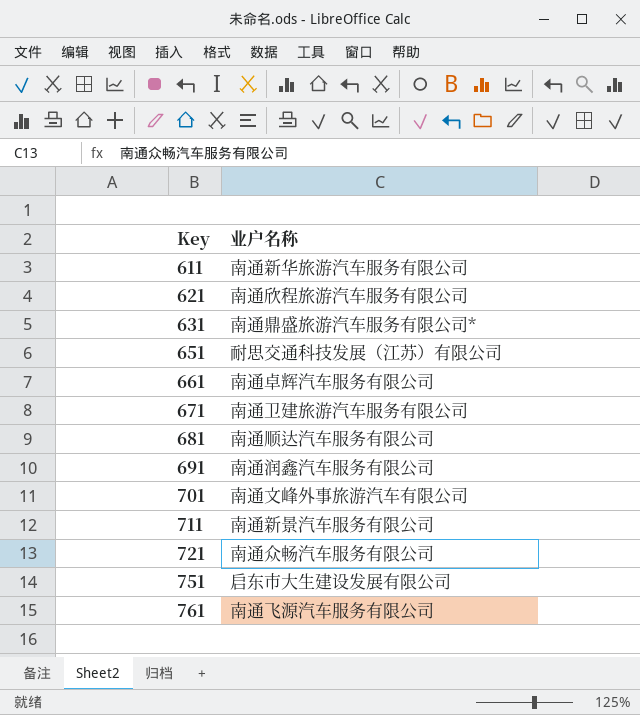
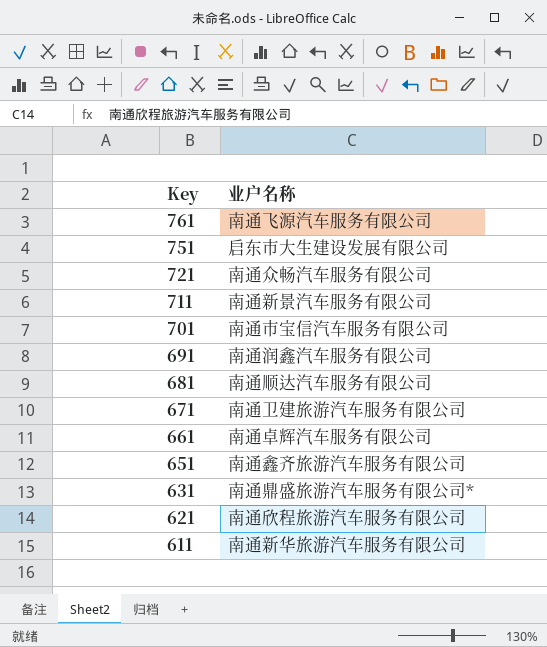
row order: Key ascending -> Key descending
701 | 业户名称: 南通文峰外事旅游汽车有限公司 -> 南通市宝信汽车服务有限公司
651 | 业户名称: 耐思交通科技发展（江苏）有限公司 -> 南通鑫齐旅游汽车服务有限公司

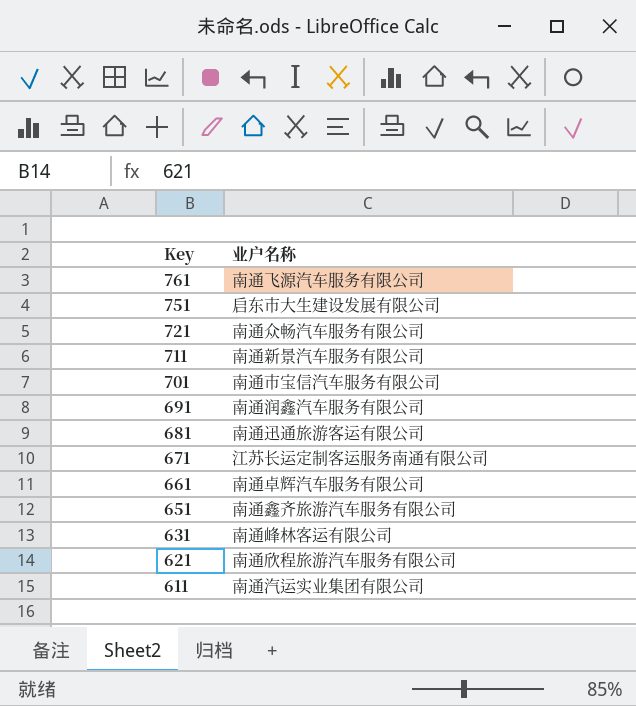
681 | 业户名称: 南通顺达汽车服务有限公司 -> 南通迅通旅游客运有限公司
671 | 业户名称: 南通卫建旅游汽车服务有限公司 -> 江苏长运定制客运服务南通有限公司
631 | 业户名称: 南通鼎盛旅游汽车服务有限公司* -> 南通峰林客运有限公司
611 | 业户名称: 南通新华旅游汽车服务有限公司 -> 南通汽运实业集团有限公司

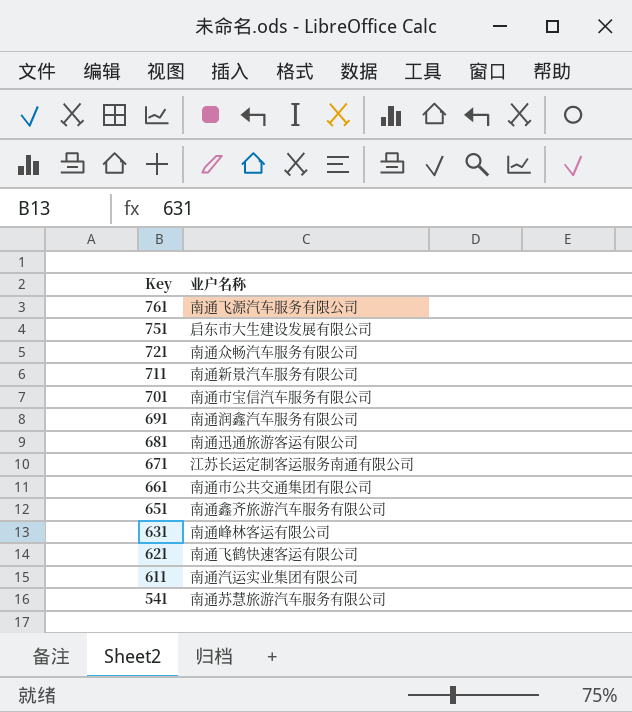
661 | 业户名称: 南通卓辉汽车服务有限公司 -> 南通市公共交通集团有限公司
621 | 业户名称: 南通欣程旅游汽车服务有限公司 -> 南通飞鹤快速客运有限公司
row 541: none -> 南通苏慧旅游汽车服务有限公司

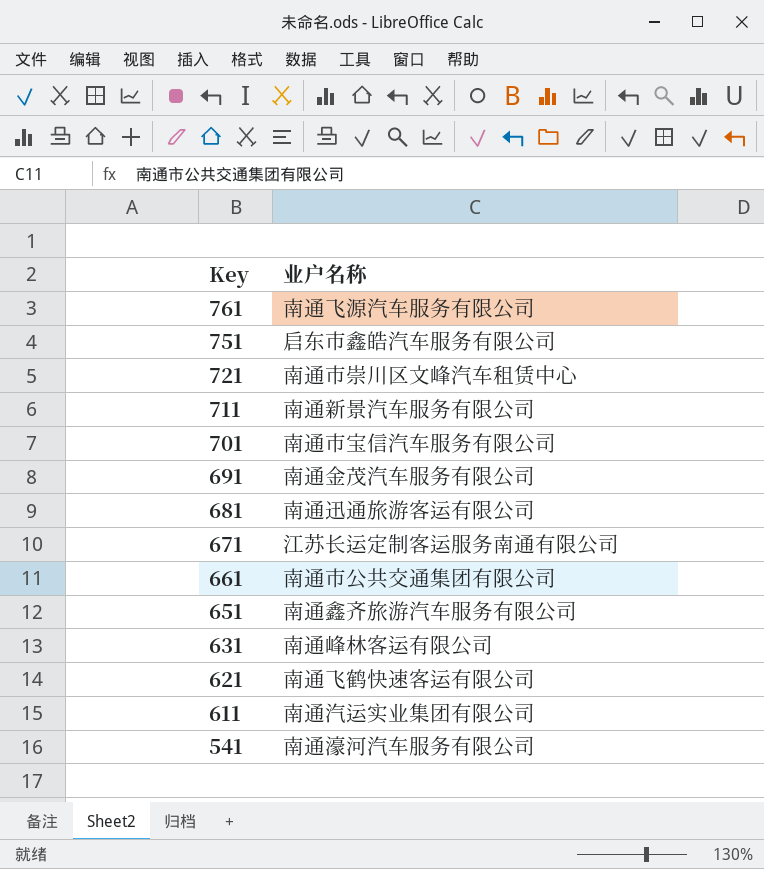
751 | 业户名称: 启东市大生建设发展有限公司 -> 启东市鑫皓汽车服务有限公司
721 | 业户名称: 南通众畅汽车服务有限公司 -> 南通市崇川区文峰汽车租赁中心
691 | 业户名称: 南通润鑫汽车服务有限公司 -> 南通金茂汽车服务有限公司
541 | 业户名称: 南通苏慧旅游汽车服务有限公司 -> 南通濠河汽车服务有限公司

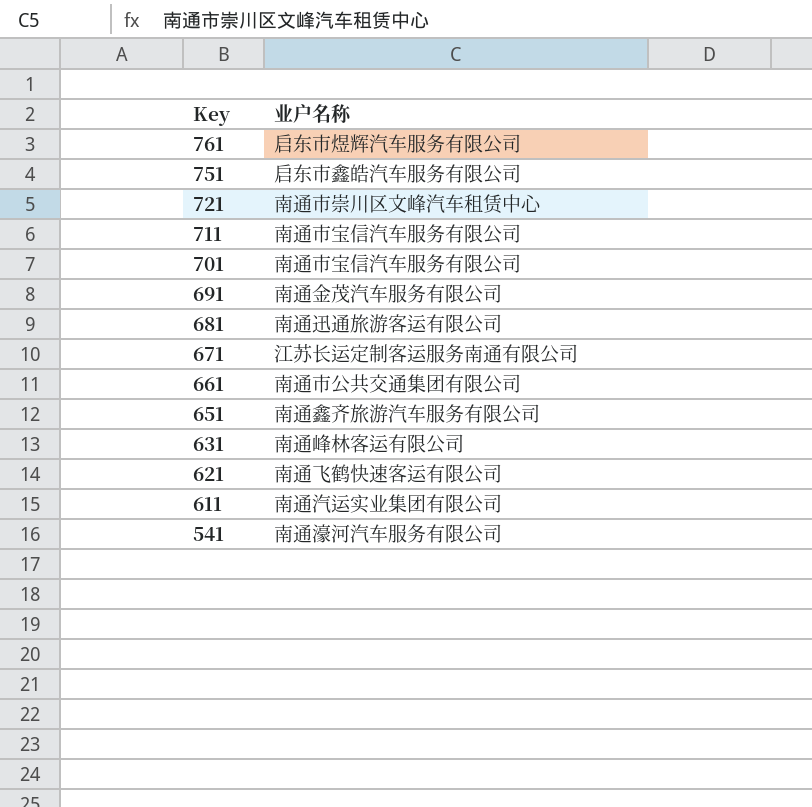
761 | 业户名称: 南通飞源汽车服务有限公司 -> 启东市煜辉汽车服务有限公司
711 | 业户名称: 南通新景汽车服务有限公司 -> 南通市宝信汽车服务有限公司

